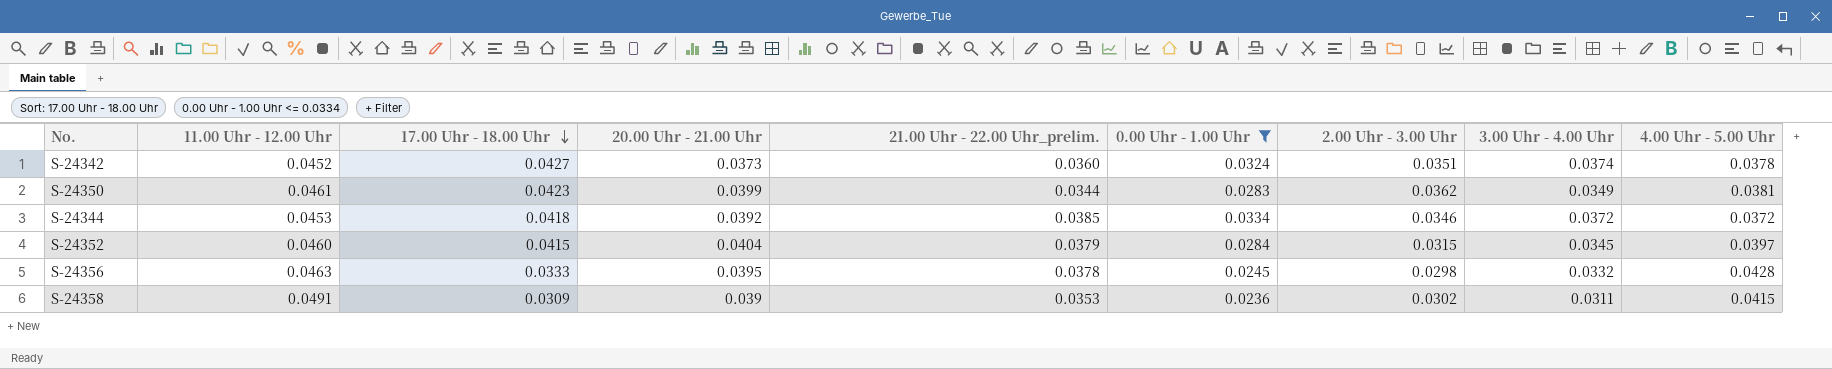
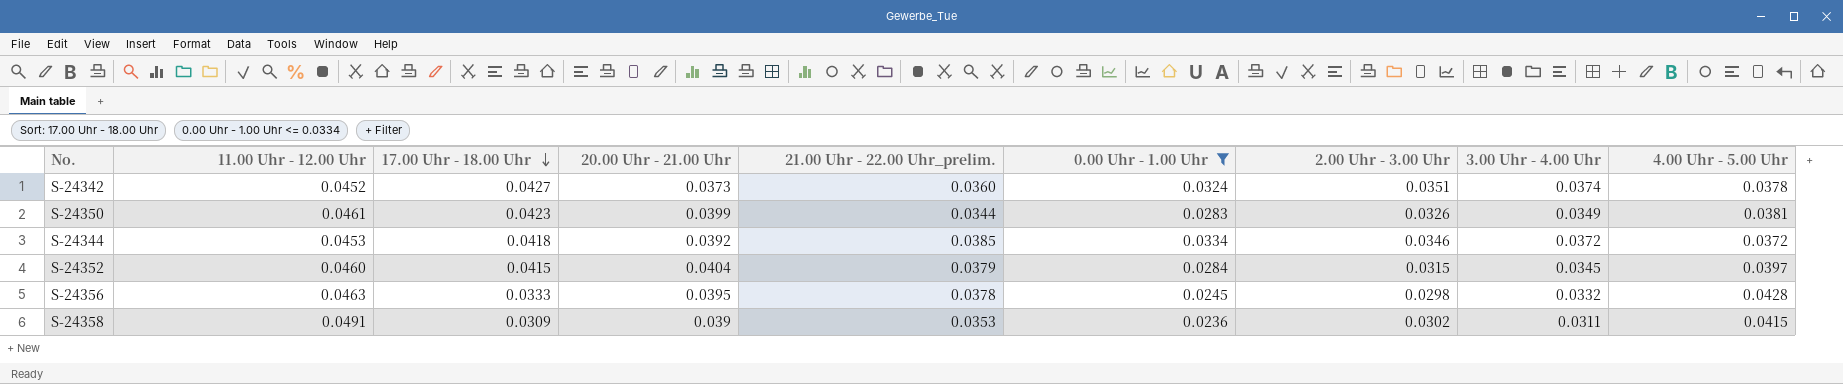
S-24350 | 2.00 Uhr - 3.00 Uhr: 0.0362 -> 0.0326

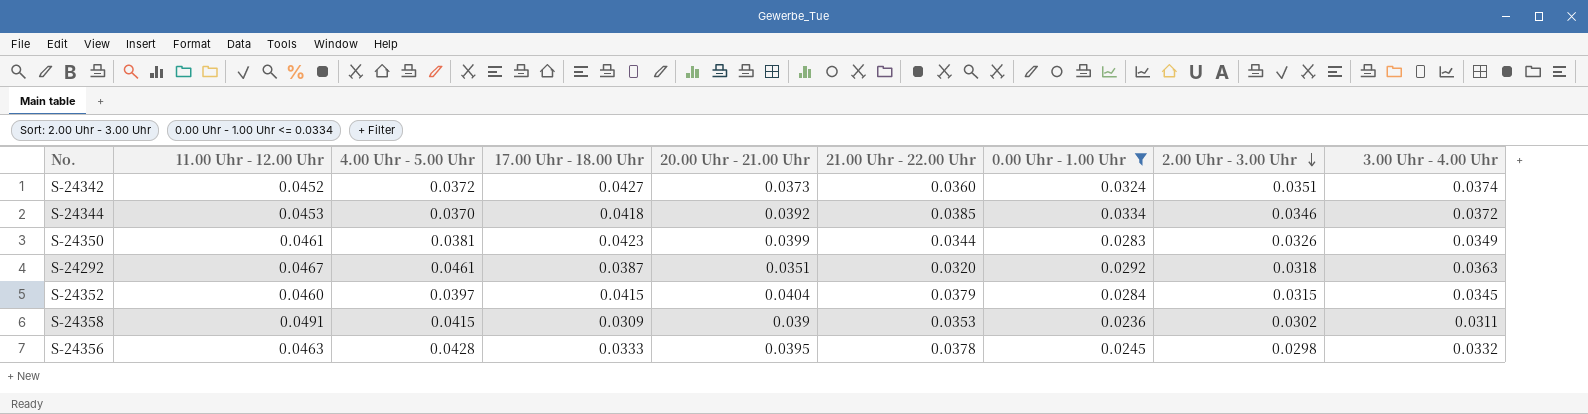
row order: 17.00 Uhr - 18.00 Uhr descending -> 2.00 Uhr - 3.00 Uhr descending
column 4.00 Uhr - 5.00 Uhr | position: 9 -> 3
column name: 21.00 Uhr - 22.00 Uhr_prelim. -> 21.00 Uhr - 22.00 Uhr
S-24342 | 4.00 Uhr - 5.00 Uhr: 0.0378 -> 0.0372
S-24344 | 4.00 Uhr - 5.00 Uhr: 0.0372 -> 0.0370
row S-24292: none -> 0.0467 | 0.0461 | 0.0387 | 0.0351 | 0.0320 | 0.0292 | 0.0318 | 0.0363

